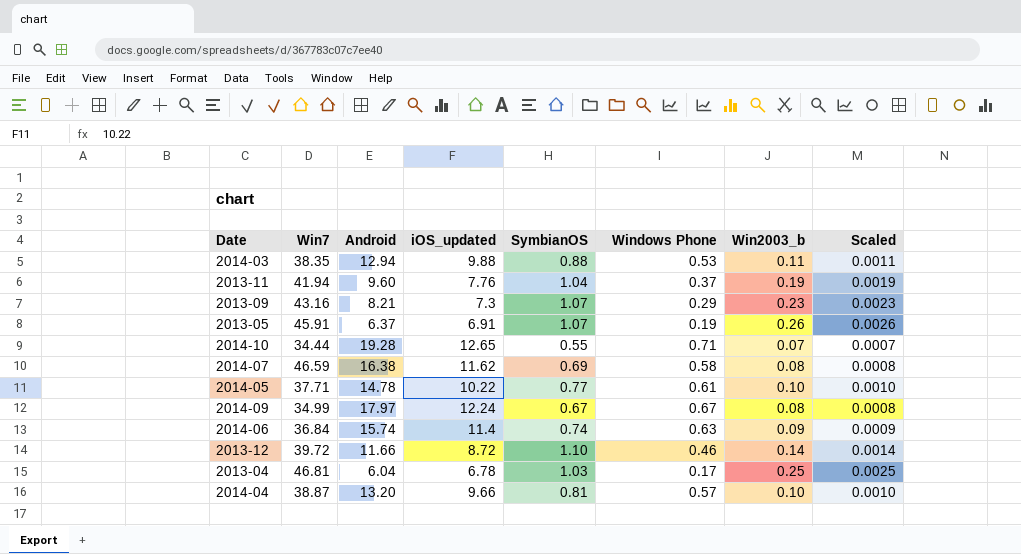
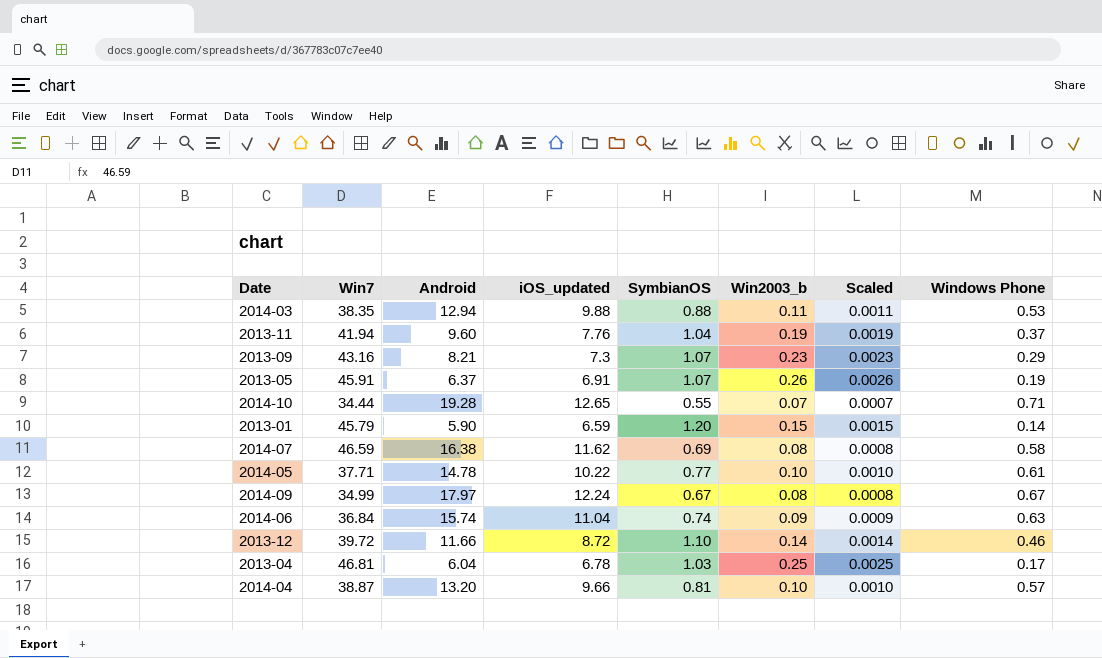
column Windows Phone | position: 6 -> 8
row 2013-01: none -> 45.79 | 5.90 | 6.59 | 1.20 | 0.15 | 0.0015 | 0.14
2014-06 | iOS_updated: 11.4 -> 11.04

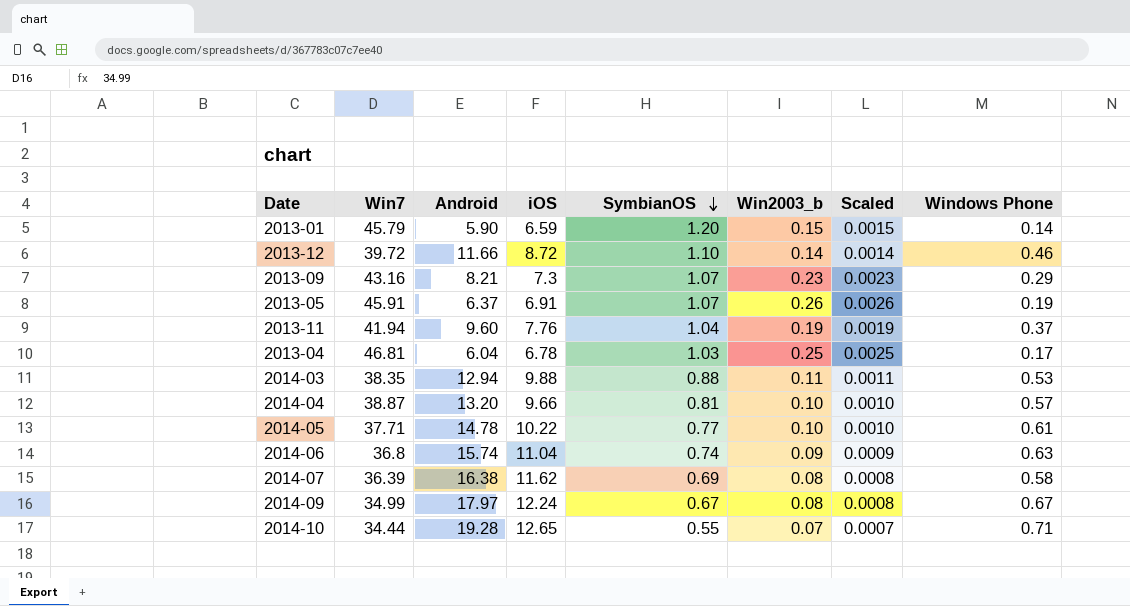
row order: none -> SymbianOS descending
column name: iOS_updated -> iOS
2014-06 | Win7: 36.84 -> 36.8
2014-07 | Win7: 46.59 -> 36.39

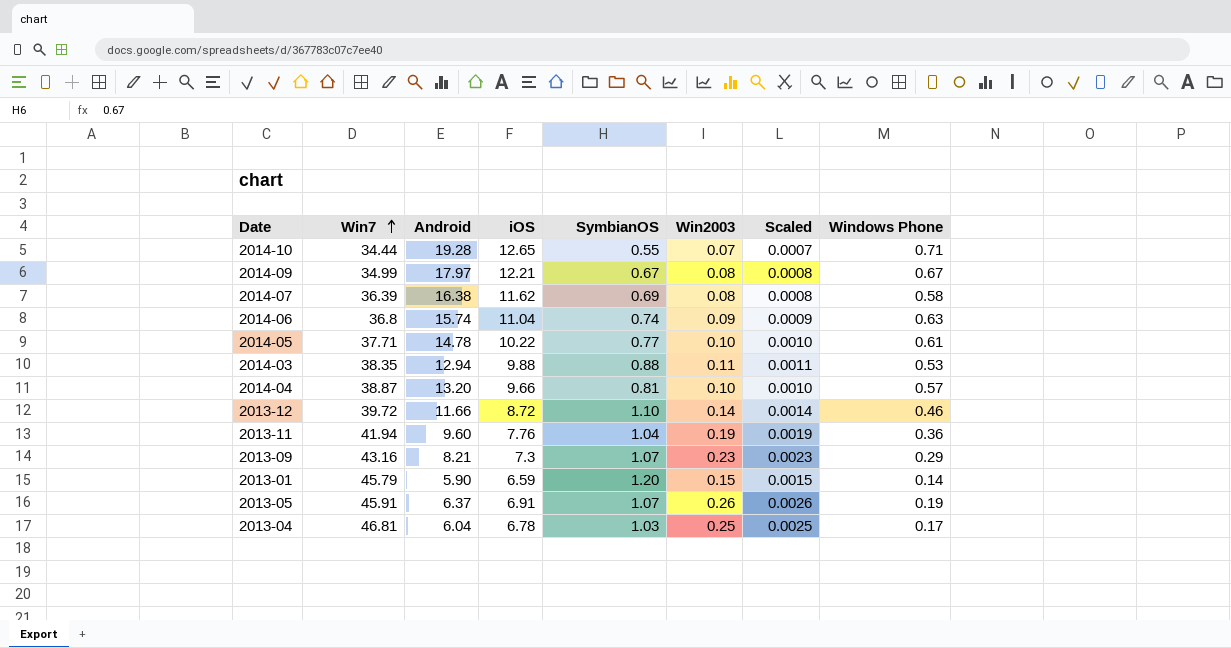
row order: SymbianOS descending -> Win7 ascending
column name: Win2003_b -> Win2003
2014-09 | iOS: 12.24 -> 12.21
2013-11 | Windows Phone: 0.37 -> 0.36

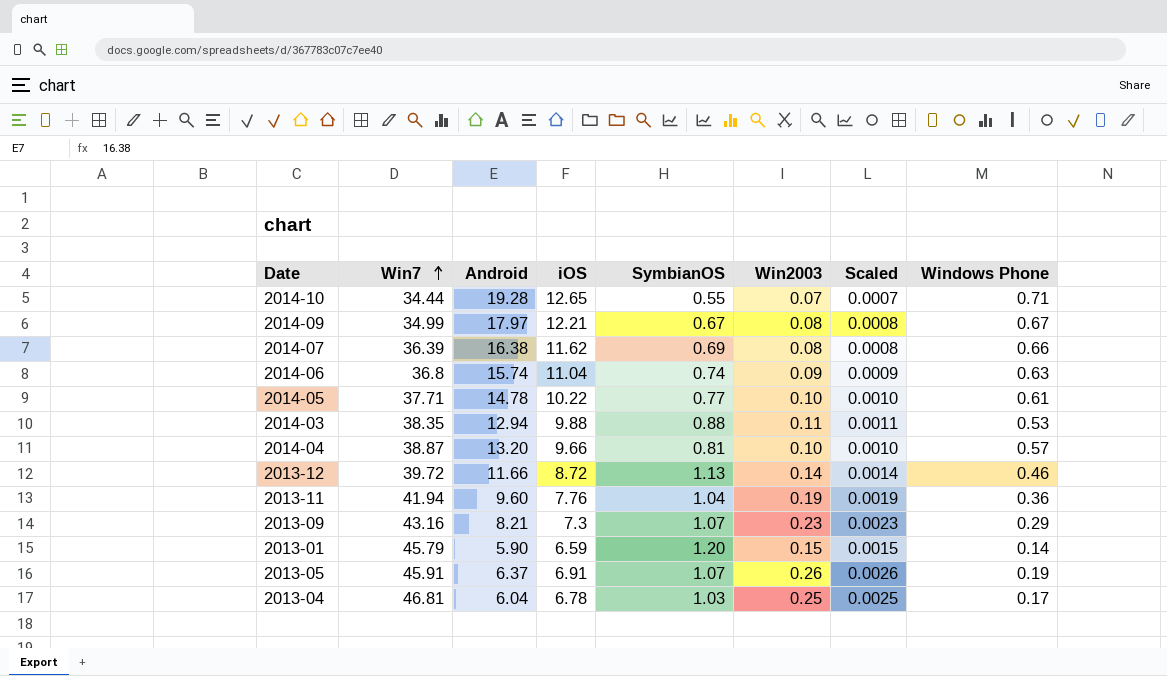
2014-07 | Windows Phone: 0.58 -> 0.66
2013-12 | SymbianOS: 1.10 -> 1.13

